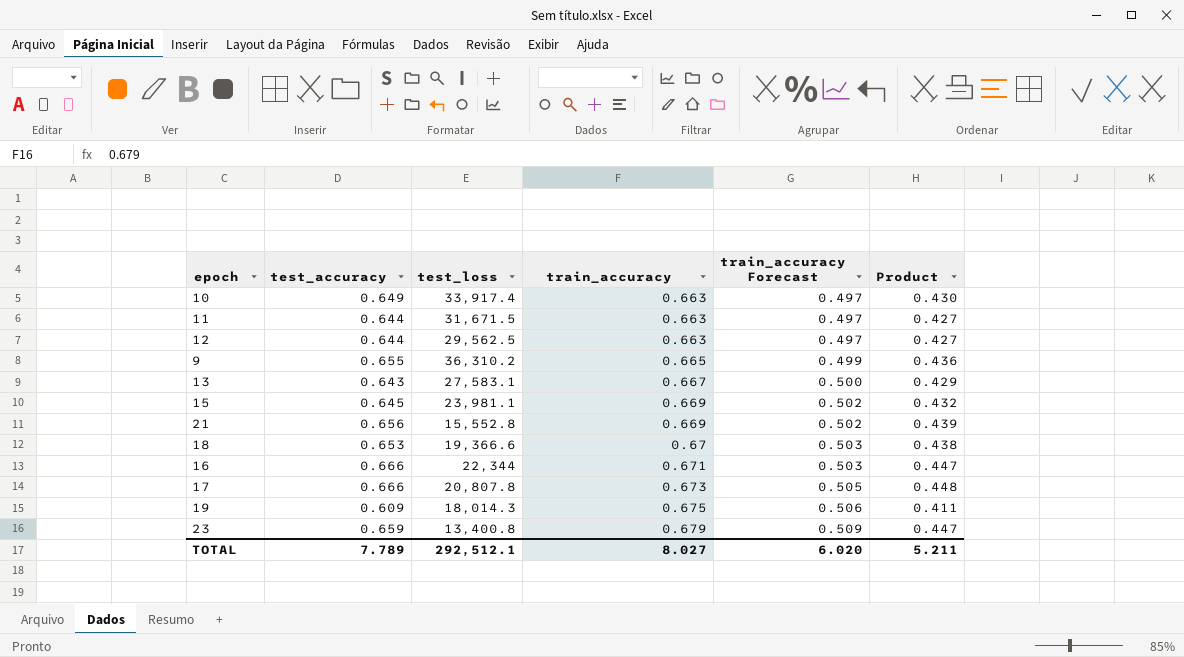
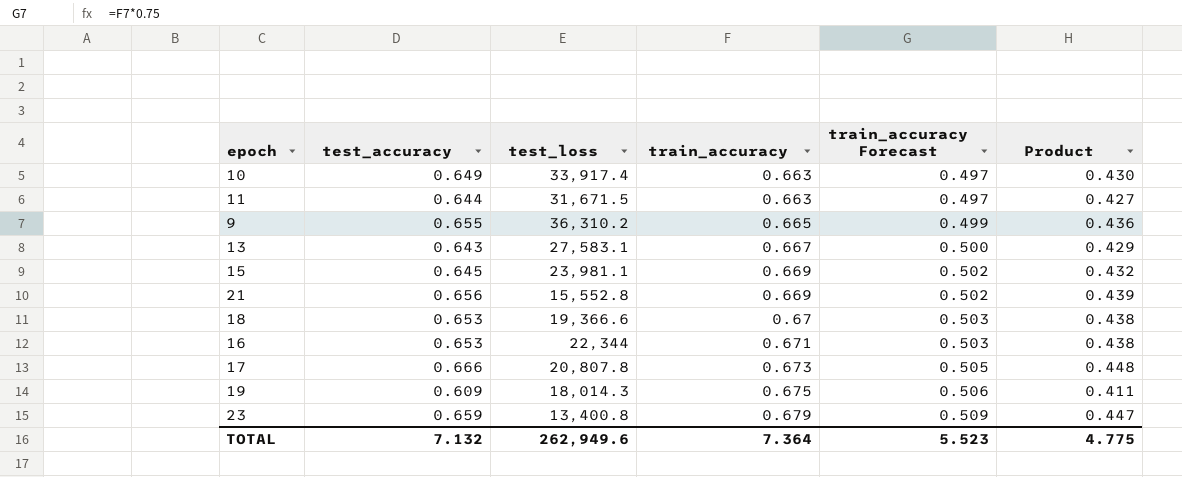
row 12: 0.644 | 29,562.5 | 0.663 | 0.497 | 0.427 -> none
16 | test_accuracy: 0.666 -> 0.653
16 | Product: 0.447 -> 0.438
TOTAL | test_accuracy: 7.789 -> 7.132
TOTAL | test_loss: 292,512.1 -> 262,949.6
TOTAL | train_accuracy: 8.027 -> 7.364
TOTAL | train_accuracy Forecast: 6.020 -> 5.523
TOTAL | Product: 5.211 -> 4.775

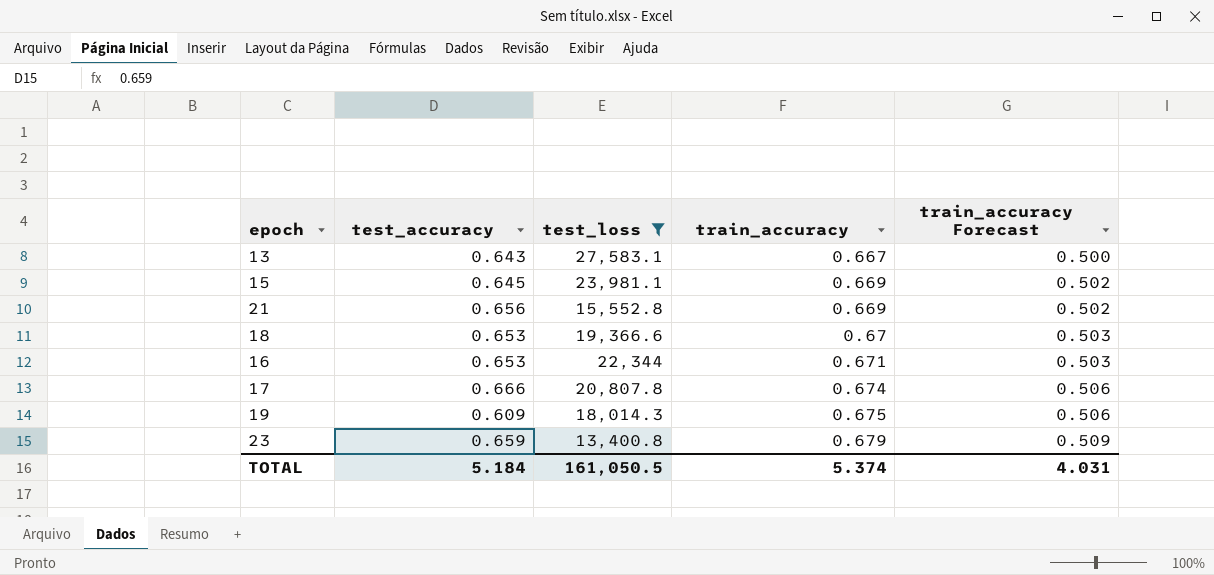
filter: none -> test_loss <= 27,583.1
column Product | formula: [test_accuracy] * [train_accuracy] -> none
17 | train_accuracy: 0.673 -> 0.674
17 | train_accuracy Forecast: 0.505 -> 0.506
TOTAL | test_accuracy: 7.132 -> 5.184
TOTAL | test_loss: 262,949.6 -> 161,050.5
TOTAL | train_accuracy: 7.364 -> 5.374
TOTAL | train_accuracy Forecast: 5.523 -> 4.031

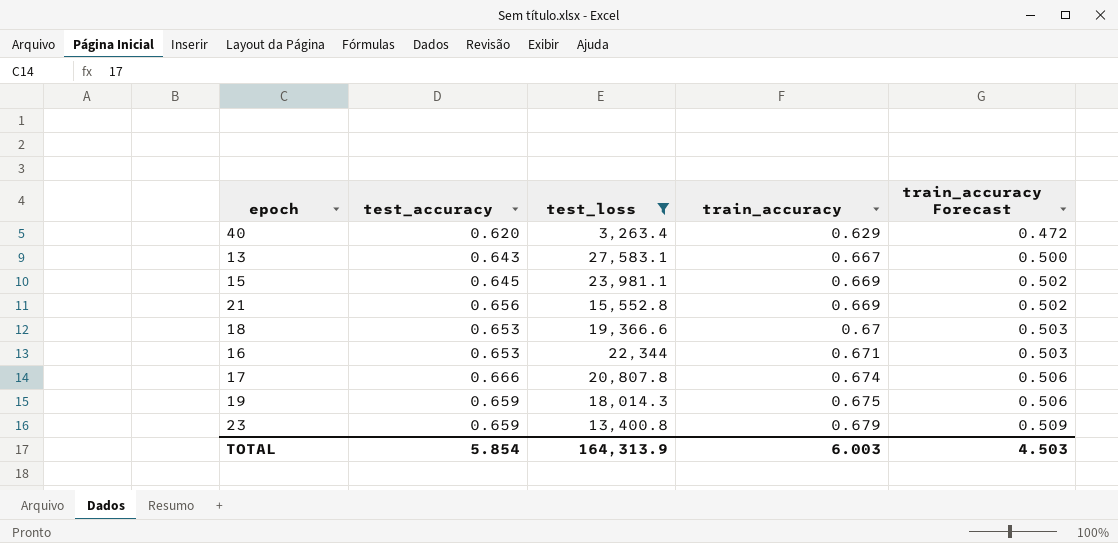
row 40: none -> 0.620 | 3,263.4 | 0.629 | 0.472
19 | test_accuracy: 0.609 -> 0.659
TOTAL | test_accuracy: 5.184 -> 5.854
TOTAL | test_loss: 161,050.5 -> 164,313.9
TOTAL | train_accuracy: 5.374 -> 6.003
TOTAL | train_accuracy Forecast: 4.031 -> 4.503

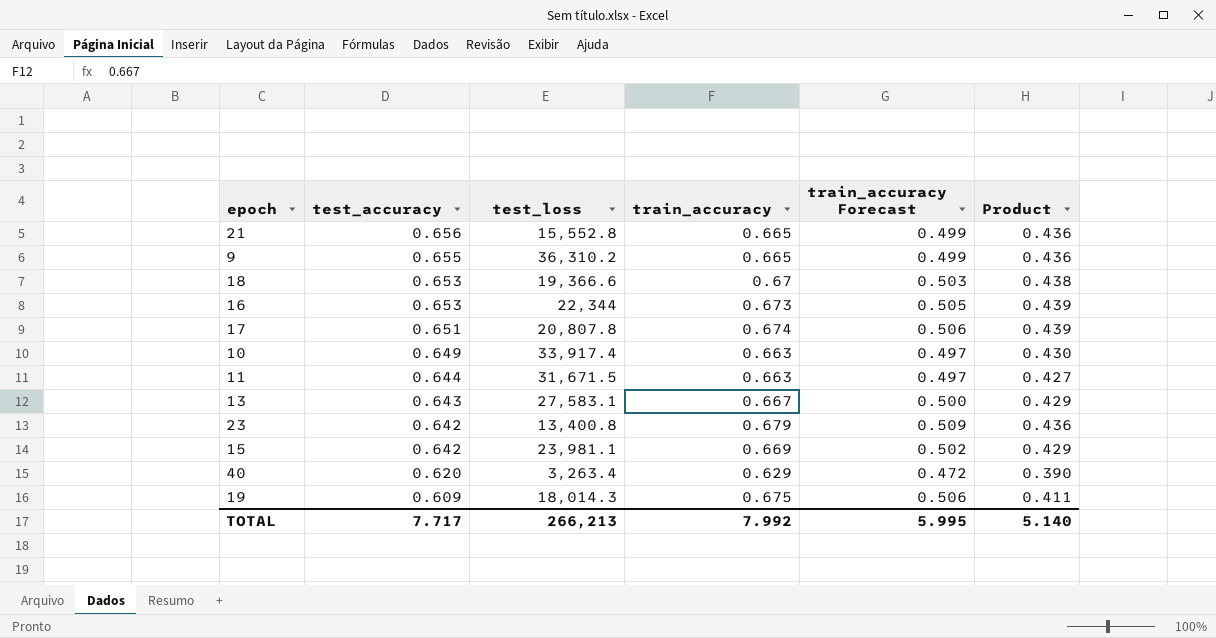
filter: test_loss <= 27,583.1 -> none
row order: train_accuracy ascending -> test_accuracy descending
column Product | formula: none -> [test_accuracy] * [train_accuracy]
21 | train_accuracy: 0.669 -> 0.665
21 | train_accuracy Forecast: 0.502 -> 0.499
16 | train_accuracy: 0.671 -> 0.673
16 | train_accuracy Forecast: 0.503 -> 0.505
17 | test_accuracy: 0.666 -> 0.651
23 | test_accuracy: 0.659 -> 0.642
15 | test_accuracy: 0.645 -> 0.642
19 | test_accuracy: 0.659 -> 0.609
TOTAL | test_accuracy: 5.854 -> 7.717
TOTAL | test_loss: 164,313.9 -> 266,213
TOTAL | train_accuracy: 6.003 -> 7.992
TOTAL | train_accuracy Forecast: 4.503 -> 5.995

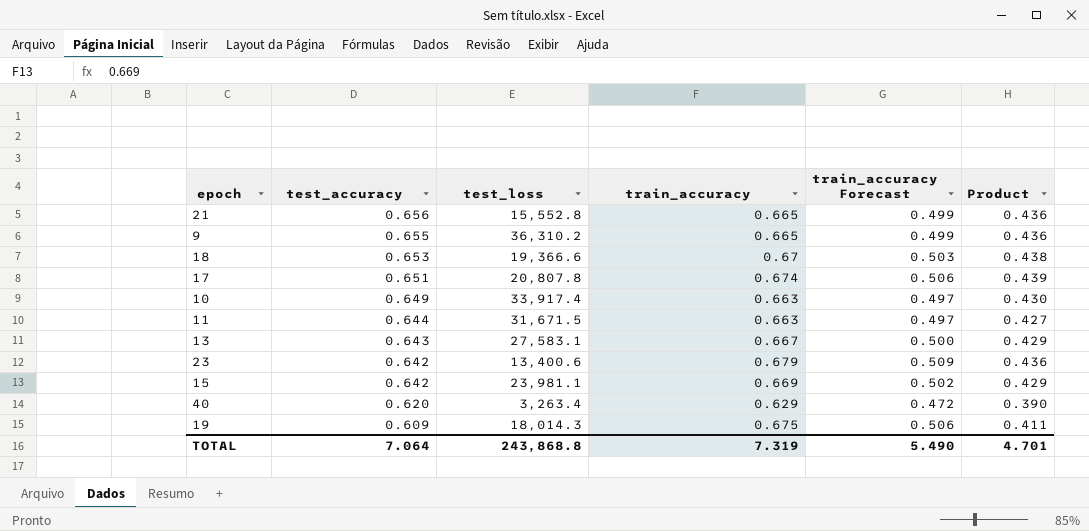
row 16: 0.653 | 22,344 | 0.673 | 0.505 | 0.439 -> none
23 | test_loss: 13,400.8 -> 13,400.6
TOTAL | test_accuracy: 7.717 -> 7.064
TOTAL | test_loss: 266,213 -> 243,868.8
TOTAL | train_accuracy: 7.992 -> 7.319
TOTAL | train_accuracy Forecast: 5.995 -> 5.490
TOTAL | Product: 5.140 -> 4.701

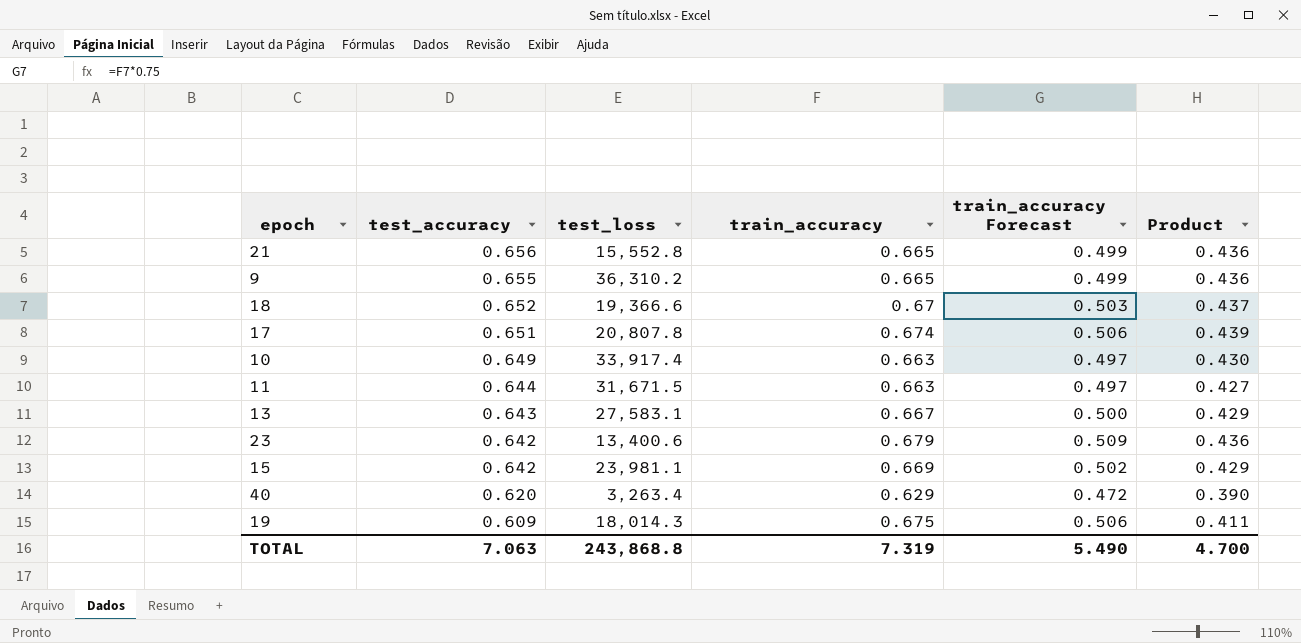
18 | test_accuracy: 0.653 -> 0.652
18 | Product: 0.438 -> 0.437
TOTAL | test_accuracy: 7.064 -> 7.063
TOTAL | Product: 4.701 -> 4.700

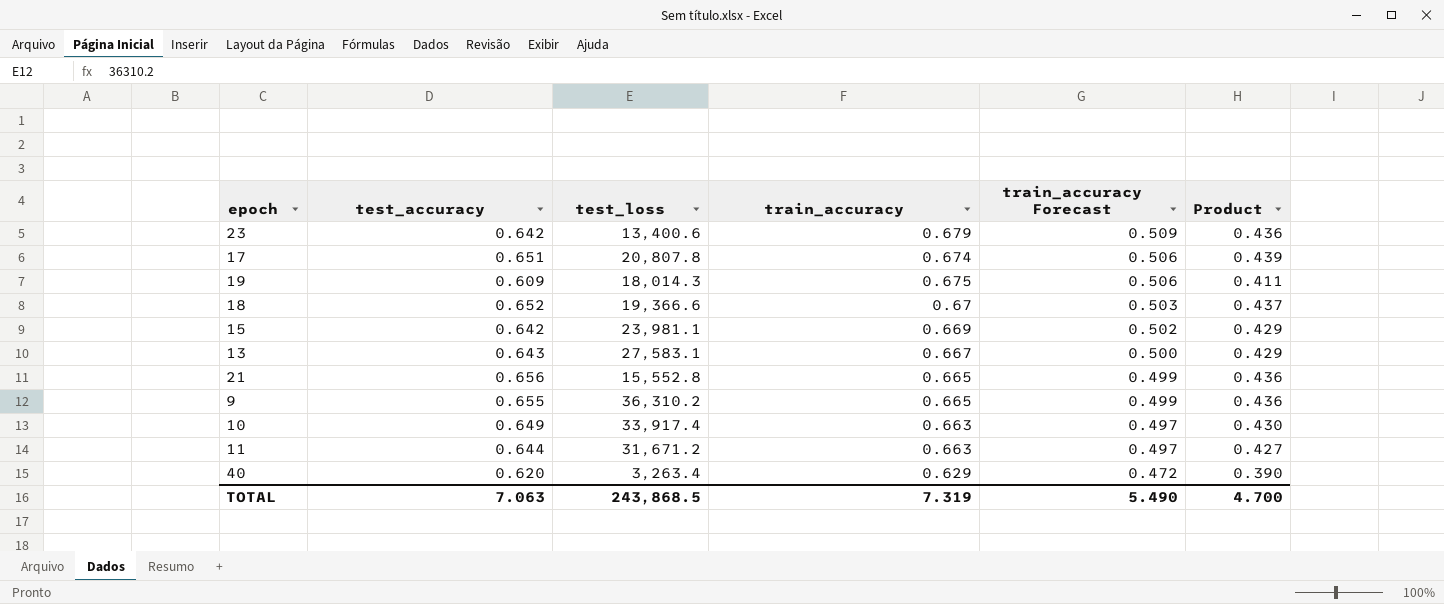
row order: test_accuracy descending -> train_accuracy Forecast descending
11 | test_loss: 31,671.5 -> 31,671.2
TOTAL | test_loss: 243,868.8 -> 243,868.5

